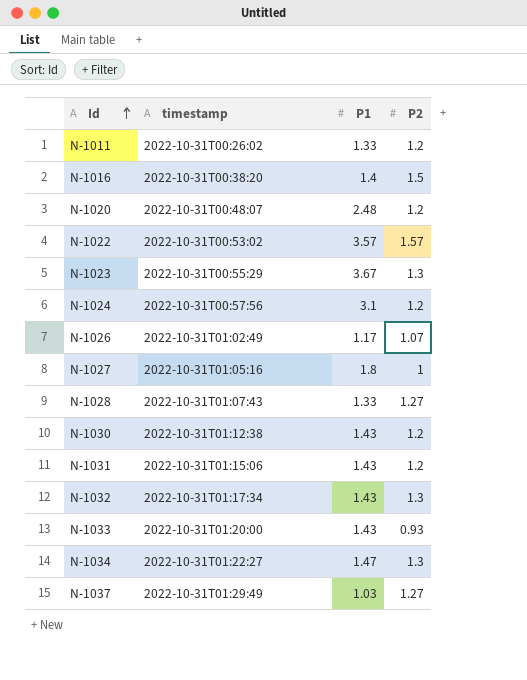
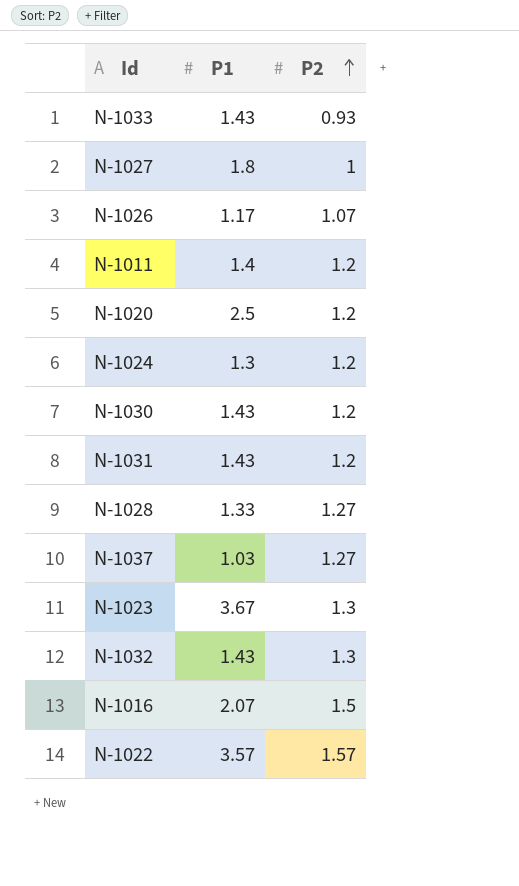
row order: Id ascending -> P2 ascending
column timestamp | position: 2 -> none
row N-1034: 2022-10-31T01:22:27 | 1.47 | 1.3 -> none
N-1011 | P1: 1.33 -> 1.4
N-1020 | P1: 2.48 -> 2.5
N-1024 | P1: 3.1 -> 1.3
N-1016 | P1: 1.4 -> 2.07

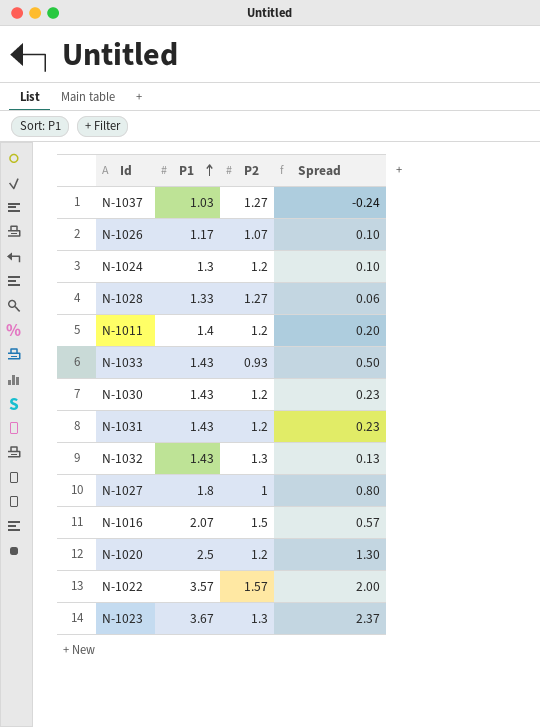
row order: P2 ascending -> P1 ascending
column Spread | formula: none -> [P1] - [P2]

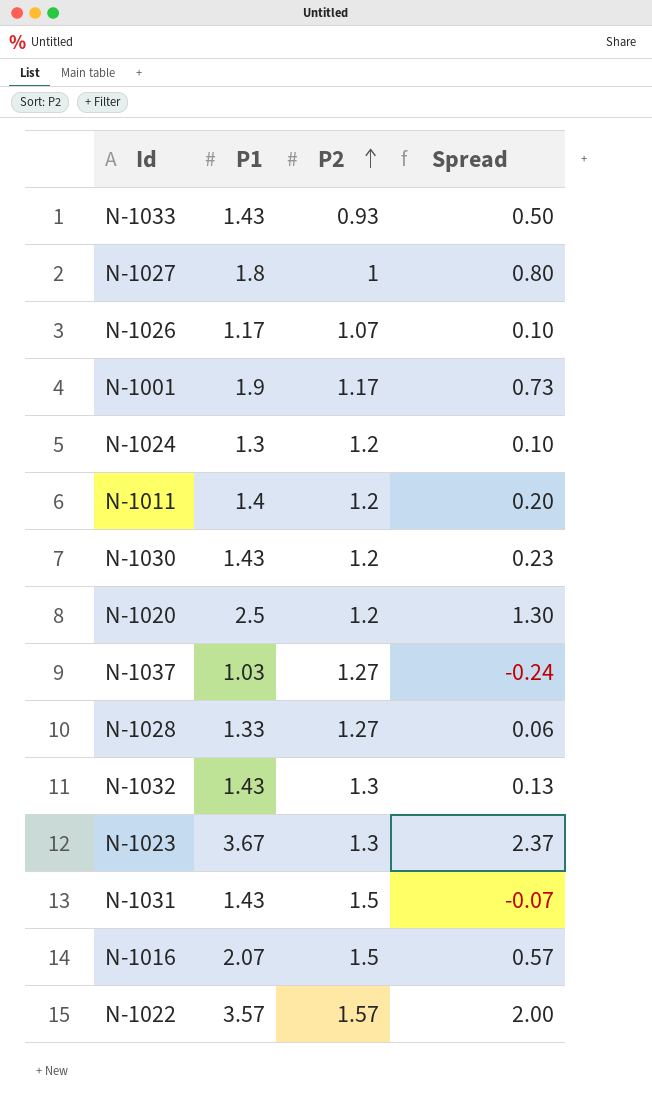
row order: P1 ascending -> P2 ascending
row N-1001: none -> 1.9 | 1.17 | 0.73
N-1031 | P2: 1.2 -> 1.5
N-1031 | Spread: 0.23 -> -0.07

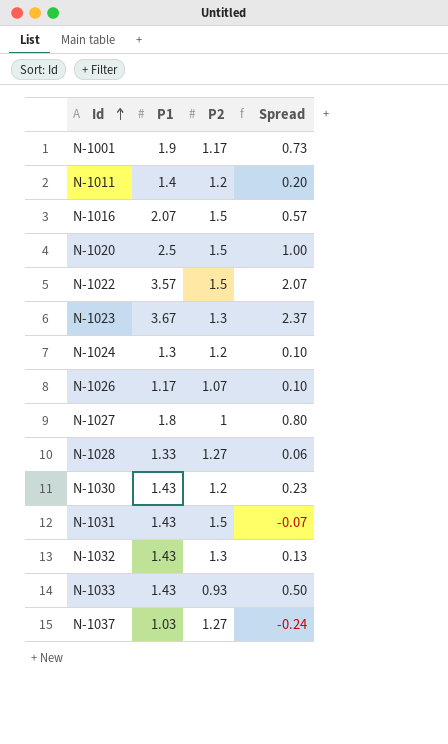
row order: P2 ascending -> Id ascending
N-1020 | P2: 1.2 -> 1.5
N-1020 | Spread: 1.30 -> 1.00
N-1022 | P2: 1.57 -> 1.5
N-1022 | Spread: 2.00 -> 2.07

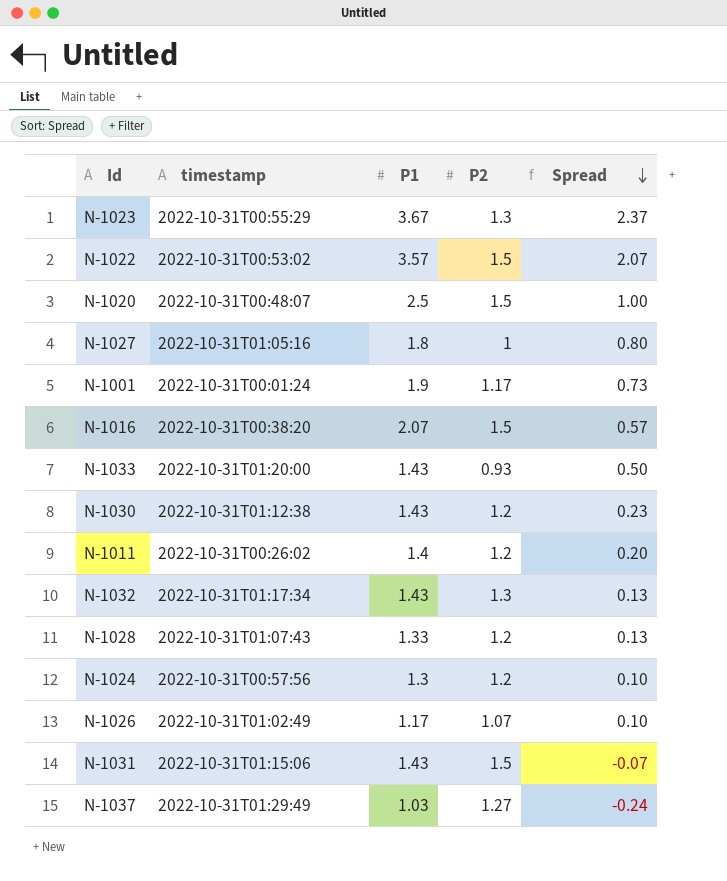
row order: Id ascending -> Spread descending
column timestamp | position: none -> 2
N-1028 | P2: 1.27 -> 1.2
N-1028 | Spread: 0.06 -> 0.13

